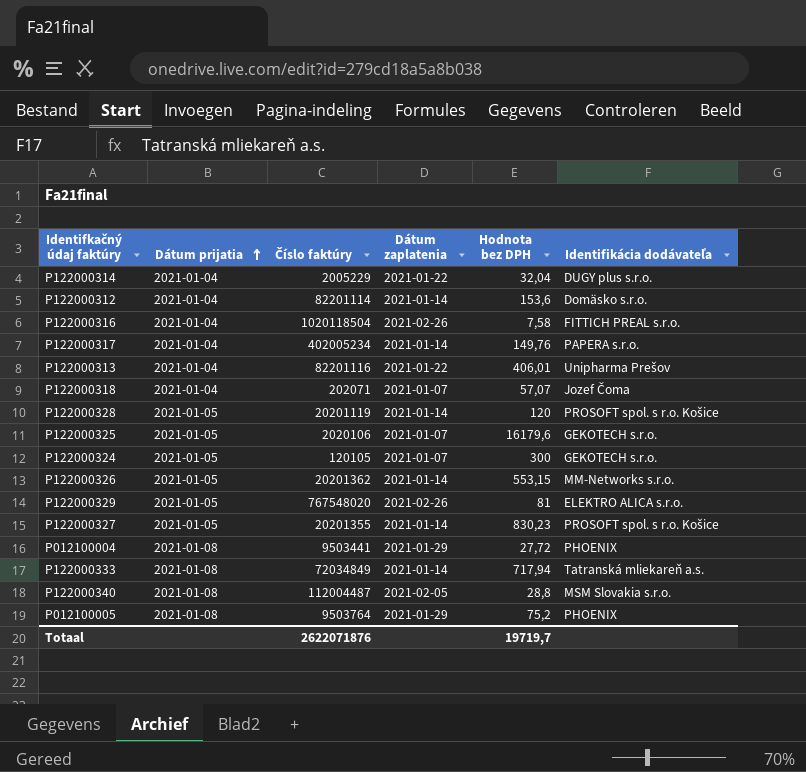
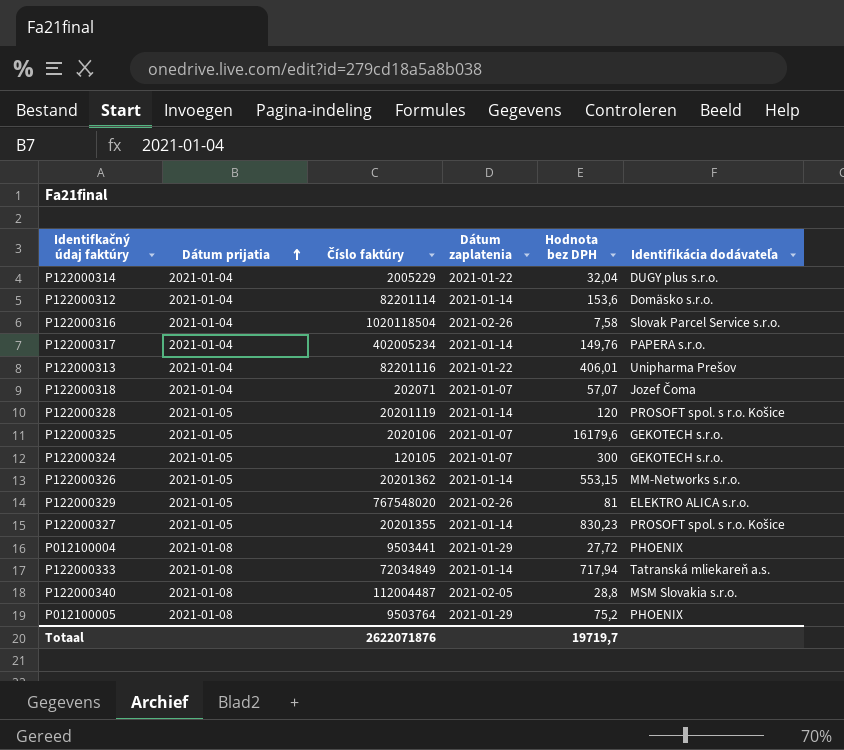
P122000316 | Identifikácia dodávateľa: FITTICH PREAL s.r.o. -> Slovak Parcel Service s.r.o.

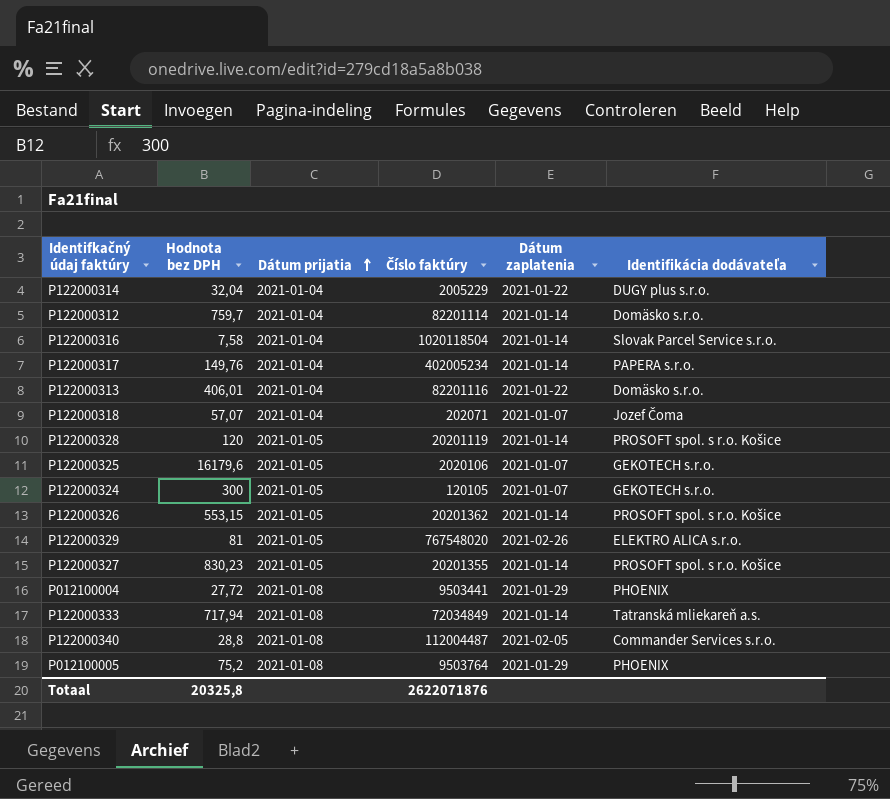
column Hodnota bez DPH | position: 5 -> 2
P122000312 | Hodnota bez DPH: 153,6 -> 759,7
P122000316 | Dátum zaplatenia: 2021-02-26 -> 2021-01-14
P122000313 | Identifikácia dodávateľa: Unipharma Prešov -> Domäsko s.r.o.
P122000326 | Identifikácia dodávateľa: MM-Networks s.r.o. -> PROSOFT spol. s r.o. Košice
P122000340 | Identifikácia dodávateľa: MSM Slovakia s.r.o. -> Commander Services s.r.o.
Totaal | Hodnota bez DPH: 19719,7 -> 20325,8

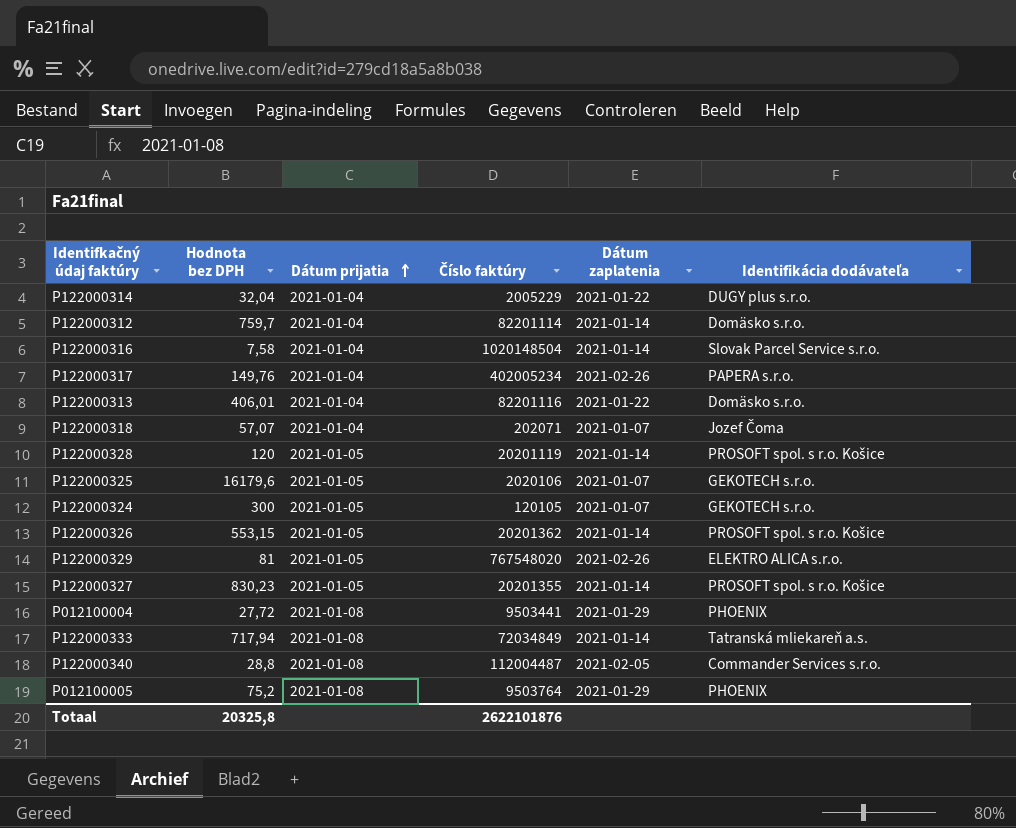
P122000316 | Číslo faktúry: 1020118504 -> 1020148504
P122000317 | Dátum zaplatenia: 2021-01-14 -> 2021-02-26
Totaal | Číslo faktúry: 2622071876 -> 2622101876

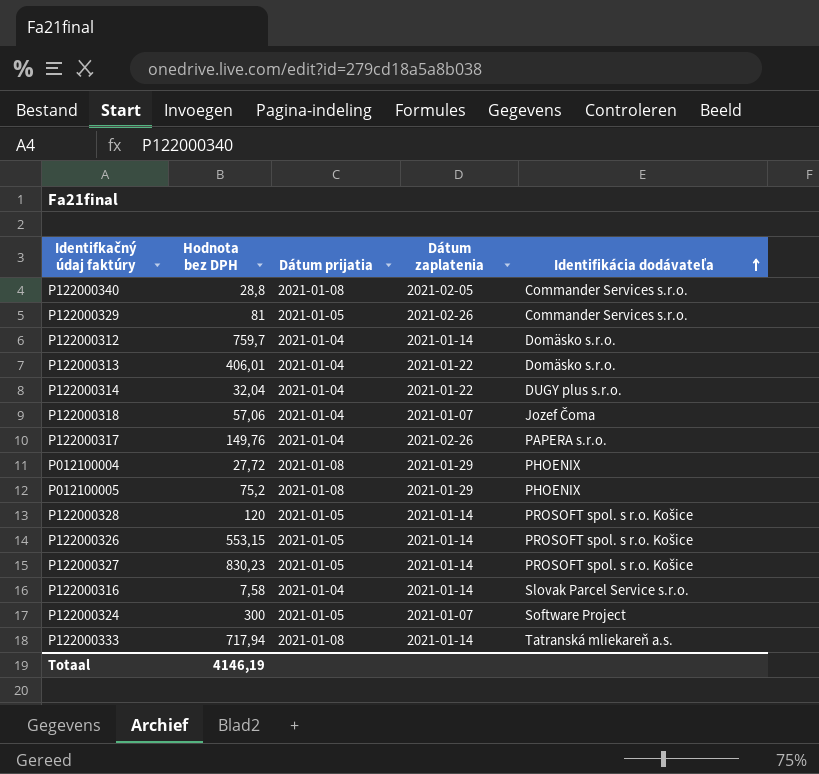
row order: Dátum prijatia ascending -> Identifikácia dodávateľa ascending
column Číslo faktúry | position: 4 -> none
row P122000325: 16179,6 | 2021-01-05 | 2020106 | 2021-01-07 | GEKOTECH s.r.o. -> none
P122000329 | Identifikácia dodávateľa: ELEKTRO ALICA s.r.o. -> Commander Services s.r.o.
P122000318 | Hodnota bez DPH: 57,07 -> 57,06
P122000324 | Identifikácia dodávateľa: GEKOTECH s.r.o. -> Software Project
Totaal | Hodnota bez DPH: 20325,8 -> 4146,19

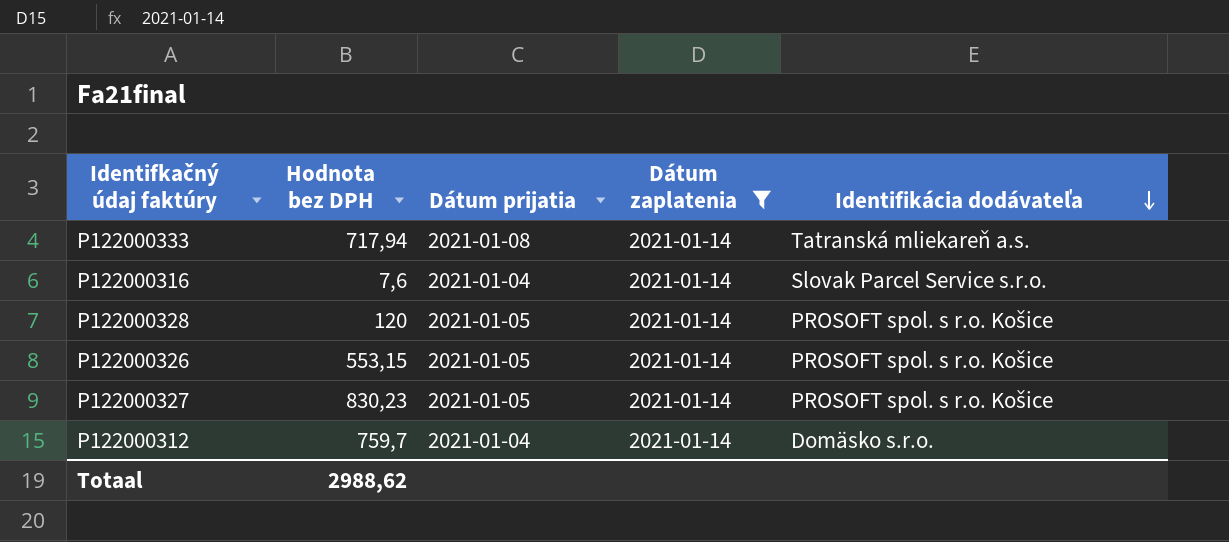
filter: none -> Dátum zaplatenia = 2021-01-14
row order: Identifikácia dodávateľa ascending -> Identifikácia dodávateľa descending
P122000316 | Hodnota bez DPH: 7,58 -> 7,6
Totaal | Hodnota bez DPH: 4146,19 -> 2988,62

